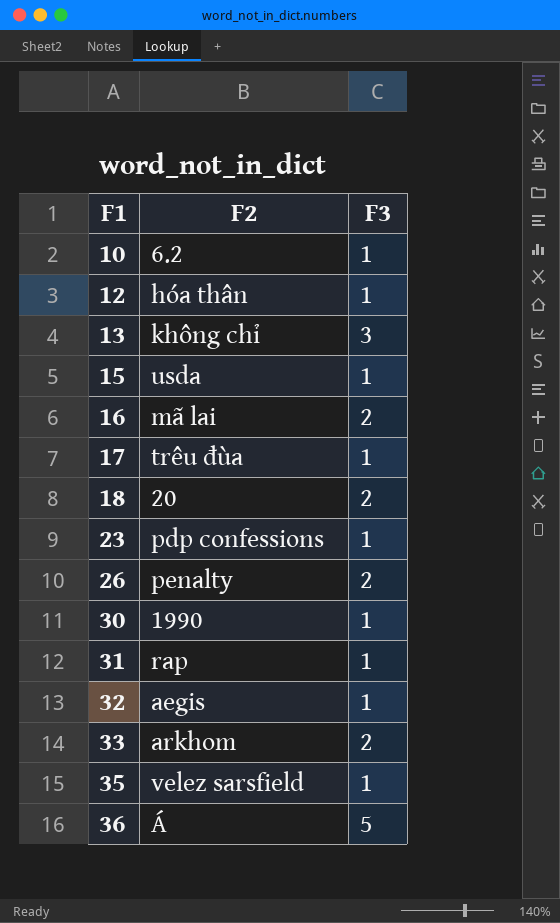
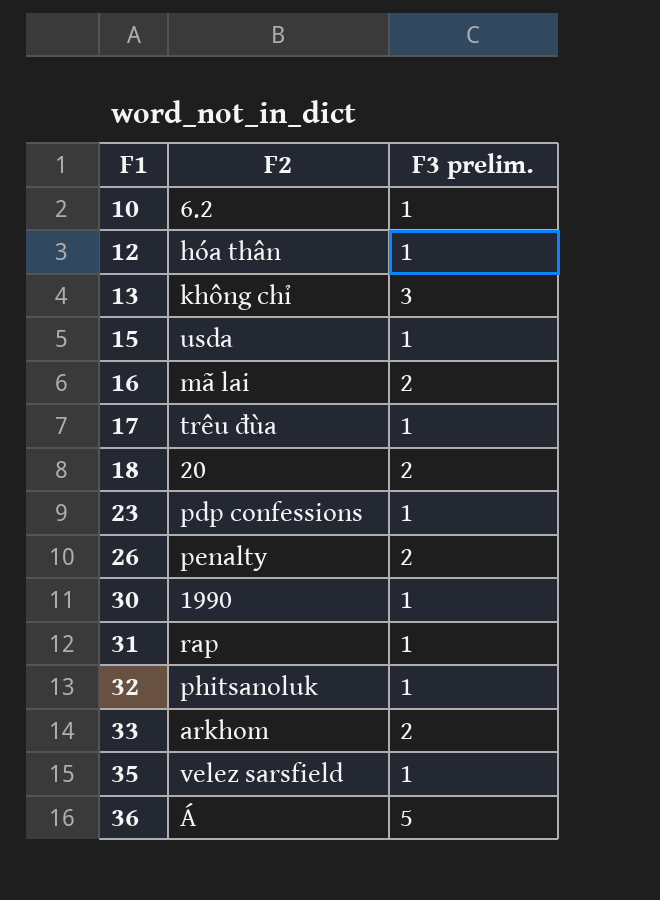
column name: F3 -> F3 prelim.
32 | F2: aegis -> phitsanoluk

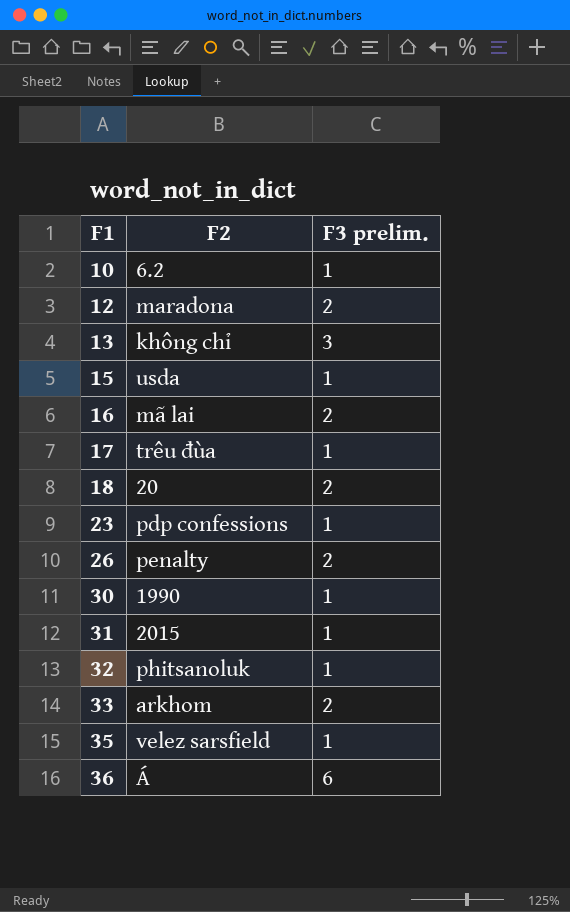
12 | F2: hóa thân -> maradona
12 | F3 prelim.: 1 -> 2
31 | F2: rap -> 2015
36 | F3 prelim.: 5 -> 6

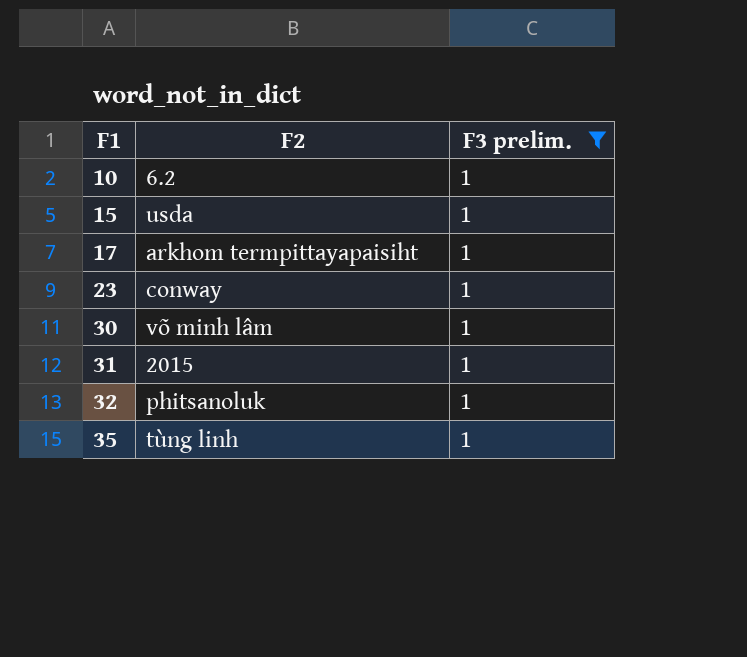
filter: none -> F3 prelim. = 1
17 | F2: trêu đùa -> arkhom termpittayapaisiht
23 | F2: pdp confessions -> conway
30 | F2: 1990 -> võ minh lâm
35 | F2: velez sarsfield -> tùng linh

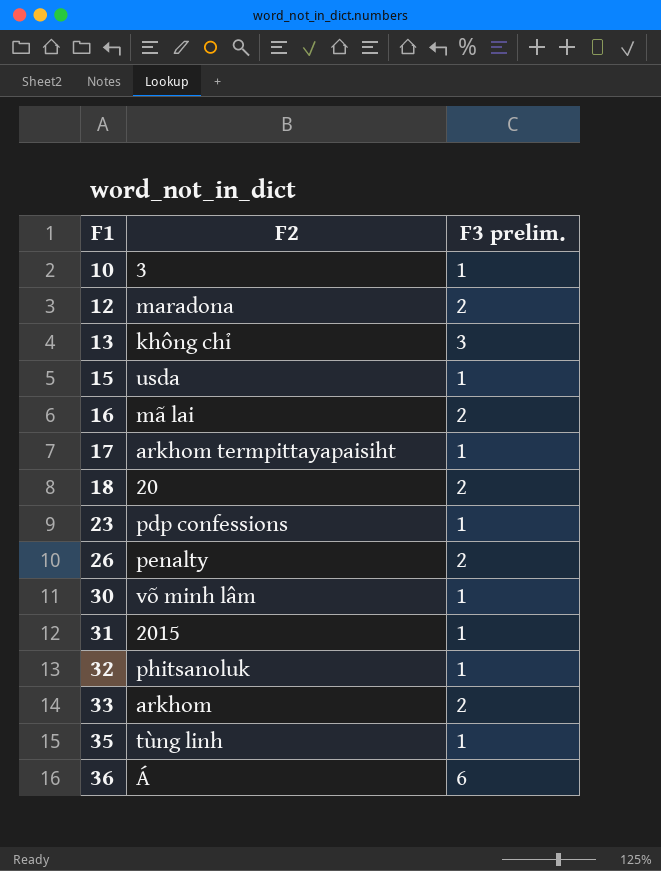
filter: F3 prelim. = 1 -> none
10 | F2: 6.2 -> 3
23 | F2: conway -> pdp confessions

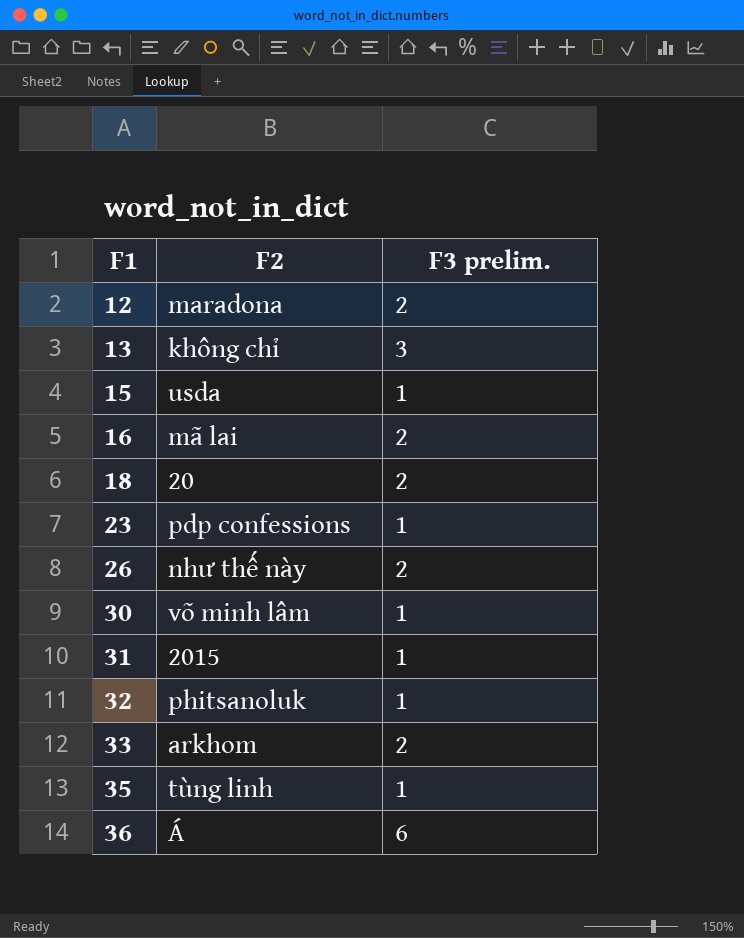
row 10: 3 | 1 -> none
row 17: arkhom termpittayapaisiht | 1 -> none
26 | F2: penalty -> như thế này

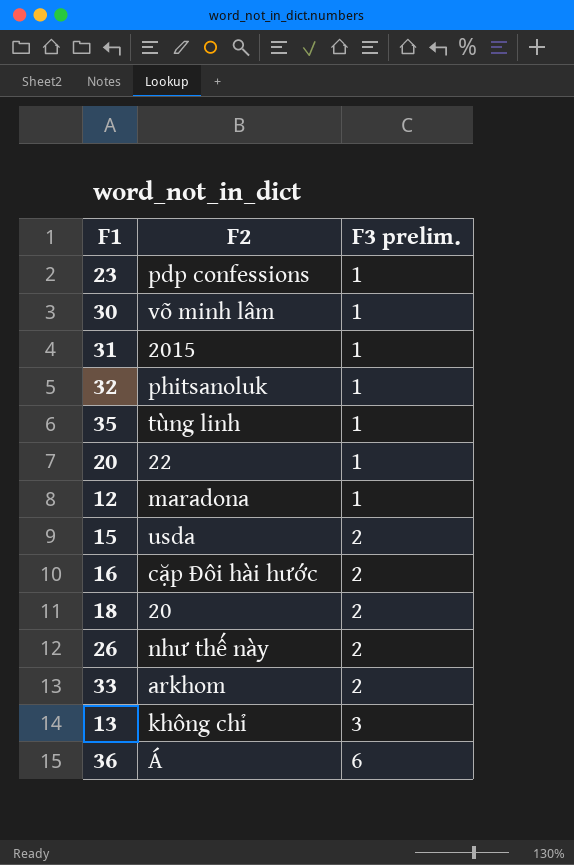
row order: F1 ascending -> F3 prelim. ascending
row 20: none -> 22 | 1
12 | F3 prelim.: 2 -> 1
15 | F3 prelim.: 1 -> 2
16 | F2: mã lai -> cặp Đôi hài hước

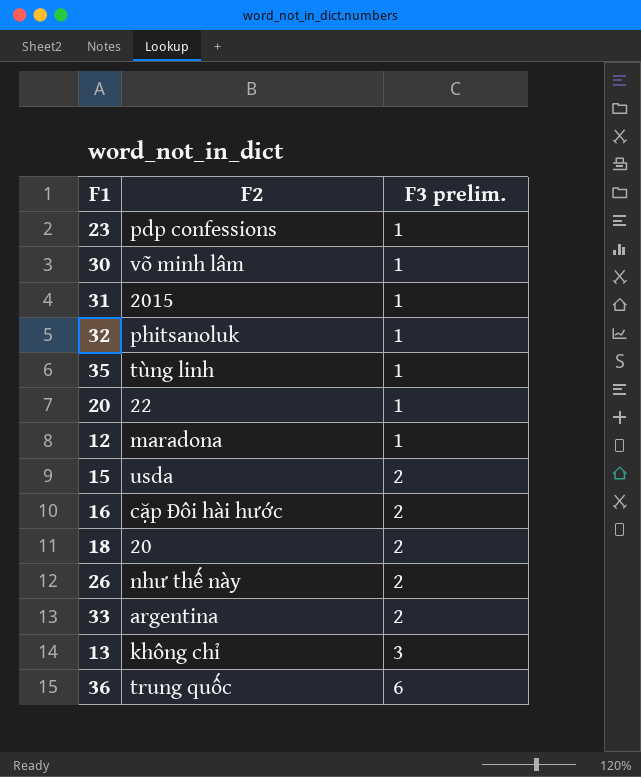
33 | F2: arkhom -> argentina
36 | F2: Á -> trung quốc

